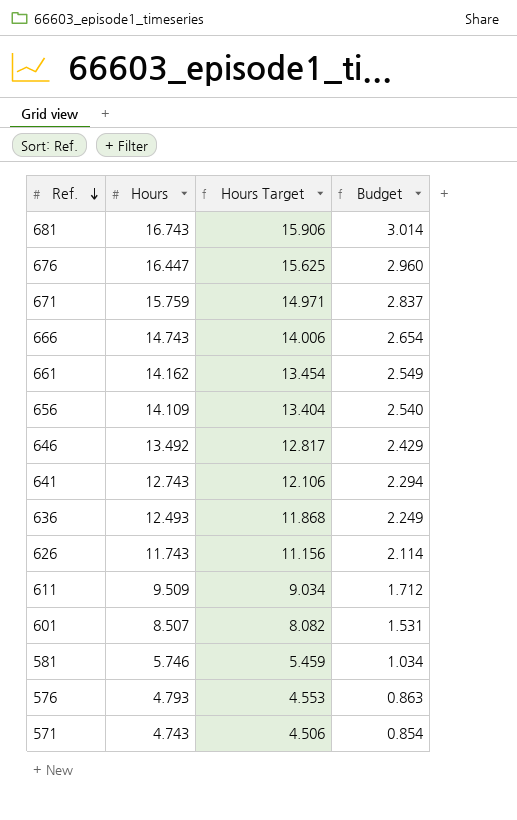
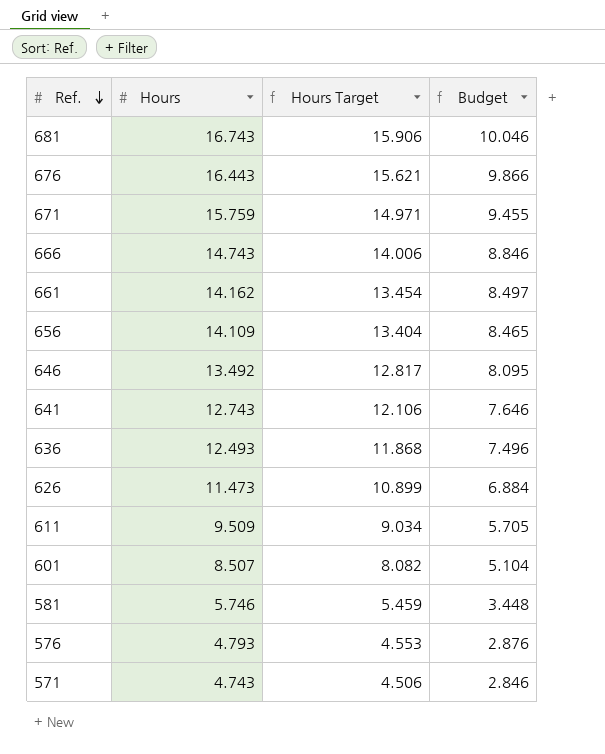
column Budget | formula: [Hours] * 0.18 -> [Hours] * 0.6
676 | Hours: 16.447 -> 16.443
676 | Hours Target: 15.625 -> 15.621
626 | Hours: 11.743 -> 11.473
626 | Hours Target: 11.156 -> 10.899

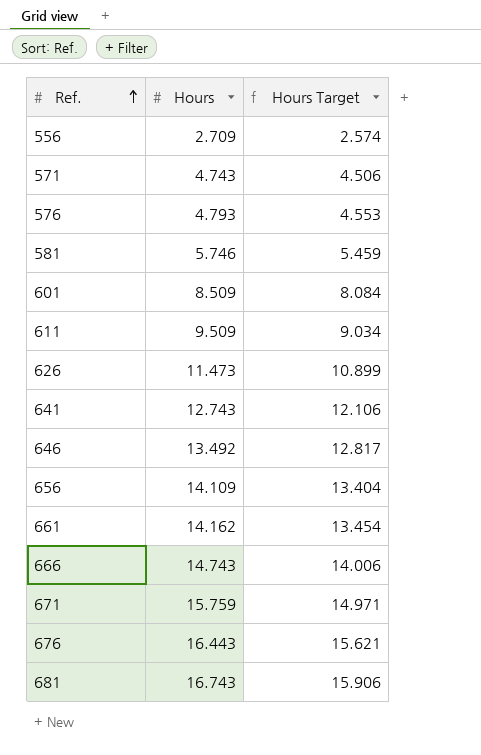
row order: Ref. descending -> Ref. ascending
column Budget | formula: [Hours] * 0.6 -> none
row 636: 12.493 | 11.868 | 7.496 -> none
row 556: none -> 2.709 | 2.574
601 | Hours: 8.507 -> 8.509
601 | Hours Target: 8.082 -> 8.084

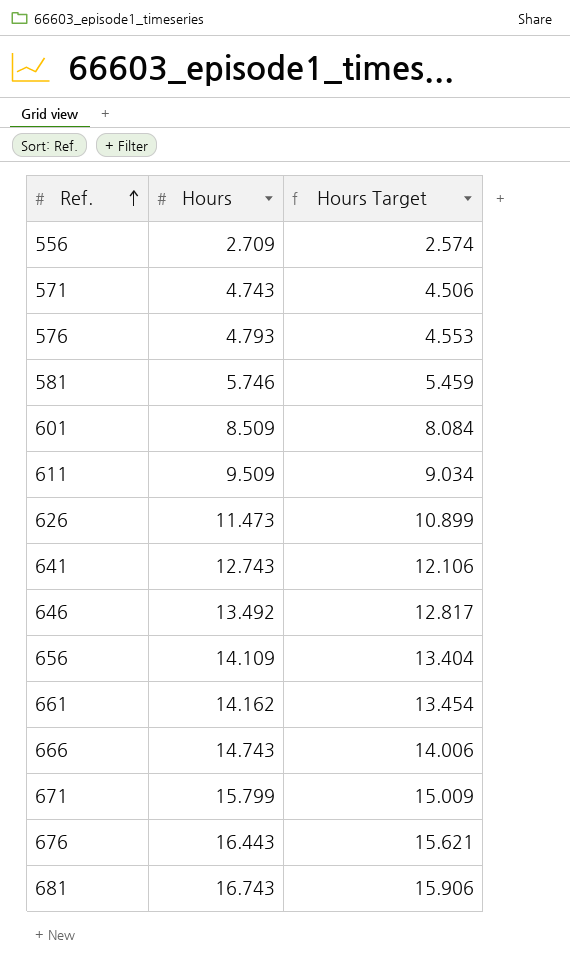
671 | Hours: 15.759 -> 15.799
671 | Hours Target: 14.971 -> 15.009

